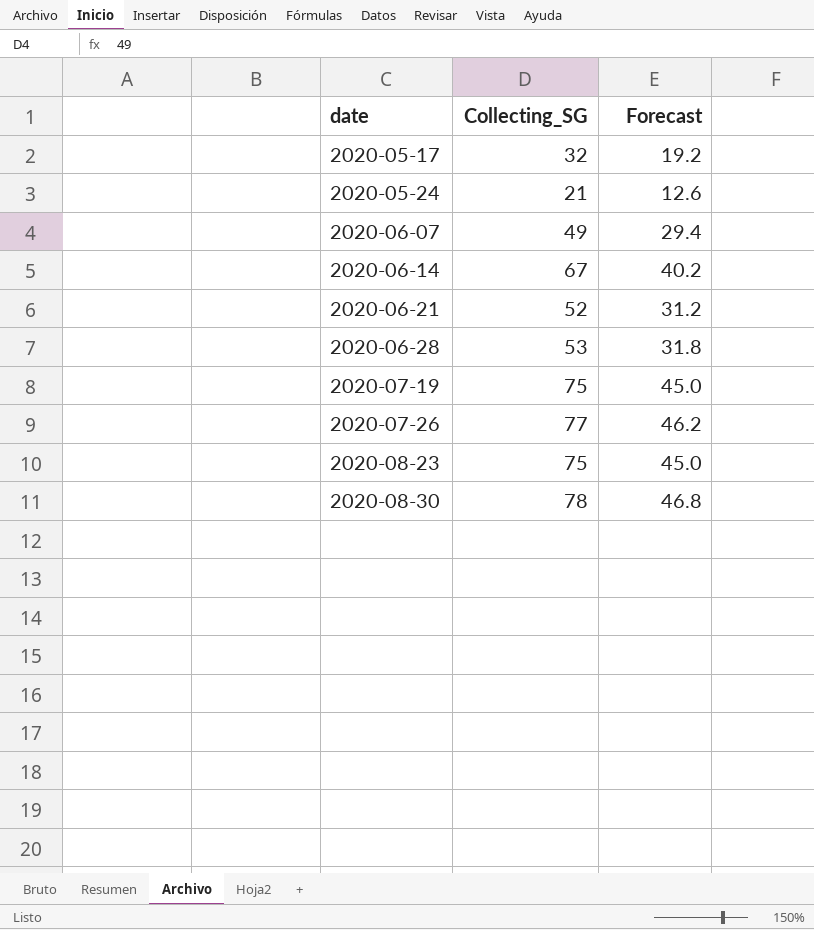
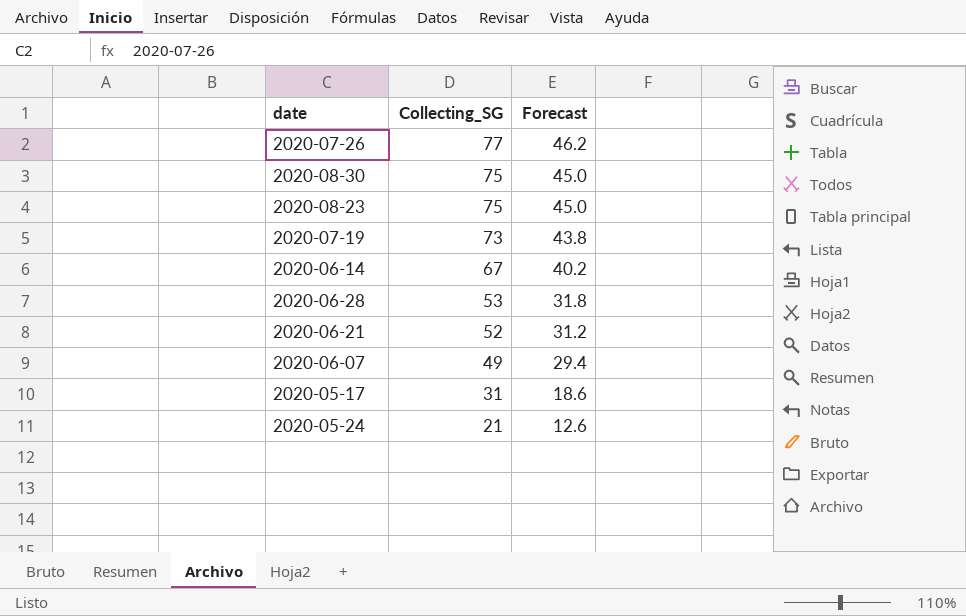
row order: date ascending -> Collecting_SG descending
2020-08-30 | Collecting_SG: 78 -> 75
2020-08-30 | Forecast: 46.8 -> 45.0
2020-07-19 | Collecting_SG: 75 -> 73
2020-07-19 | Forecast: 45.0 -> 43.8
2020-05-17 | Collecting_SG: 32 -> 31
2020-05-17 | Forecast: 19.2 -> 18.6

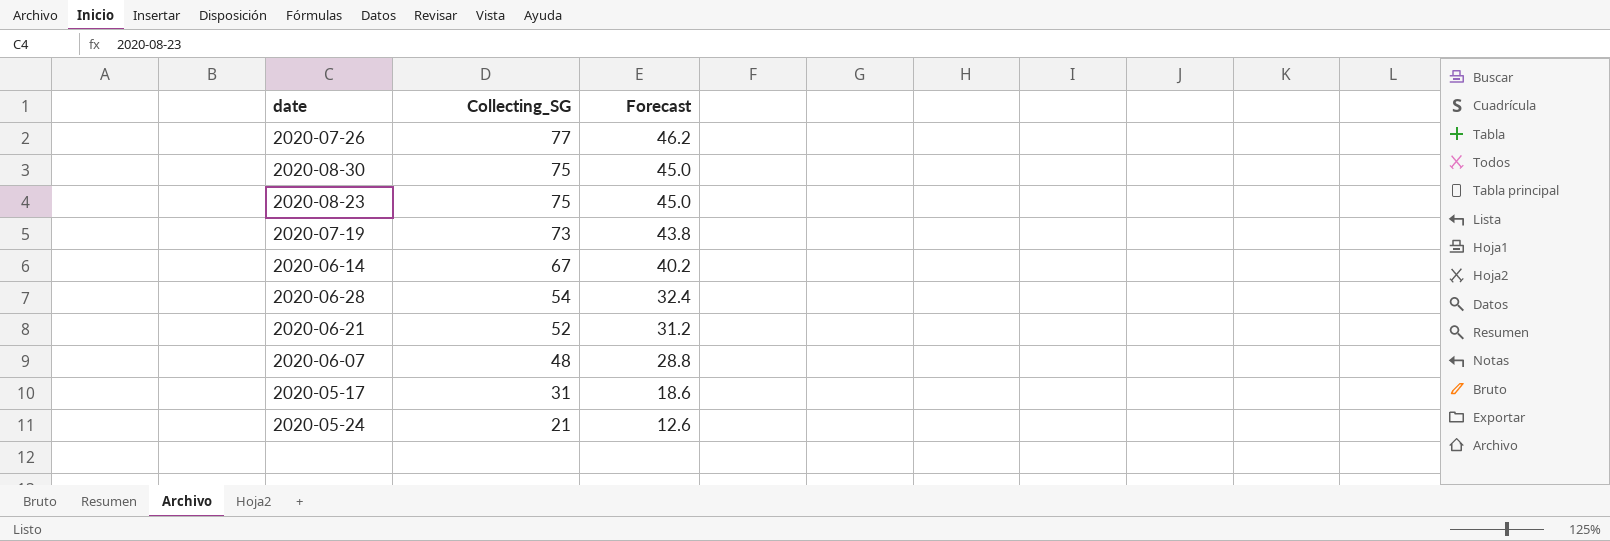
2020-06-28 | Collecting_SG: 53 -> 54
2020-06-28 | Forecast: 31.8 -> 32.4
2020-06-07 | Collecting_SG: 49 -> 48
2020-06-07 | Forecast: 29.4 -> 28.8

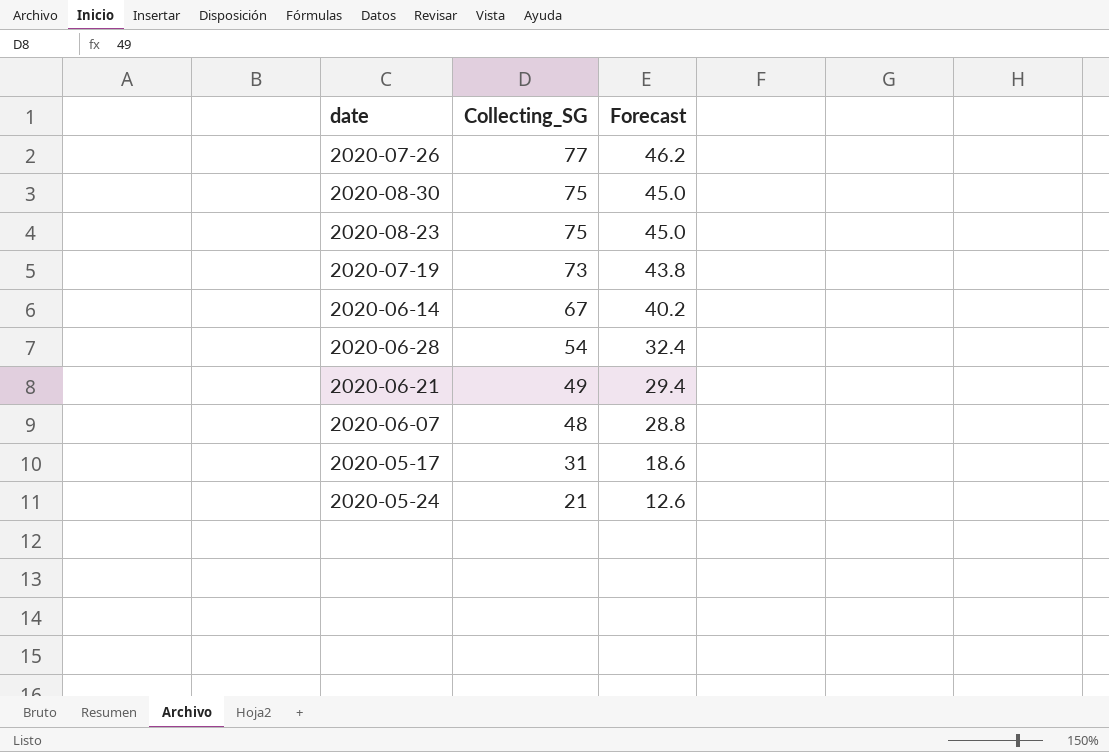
2020-06-21 | Collecting_SG: 52 -> 49
2020-06-21 | Forecast: 31.2 -> 29.4

